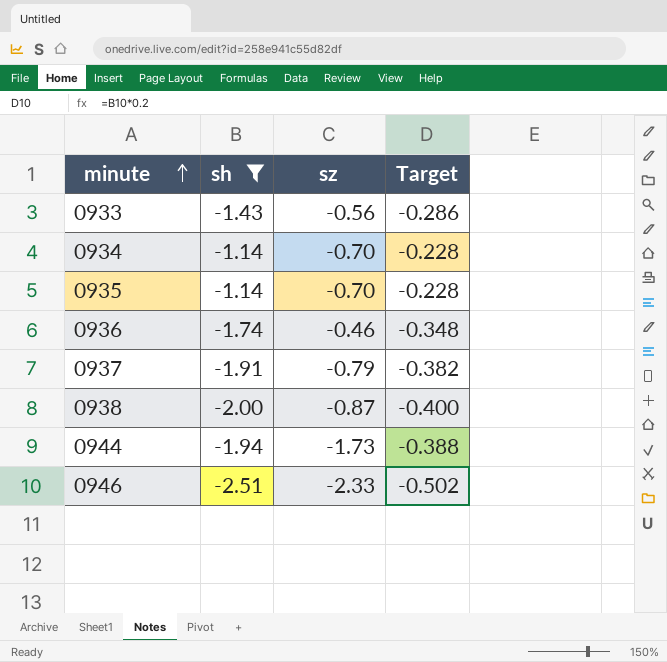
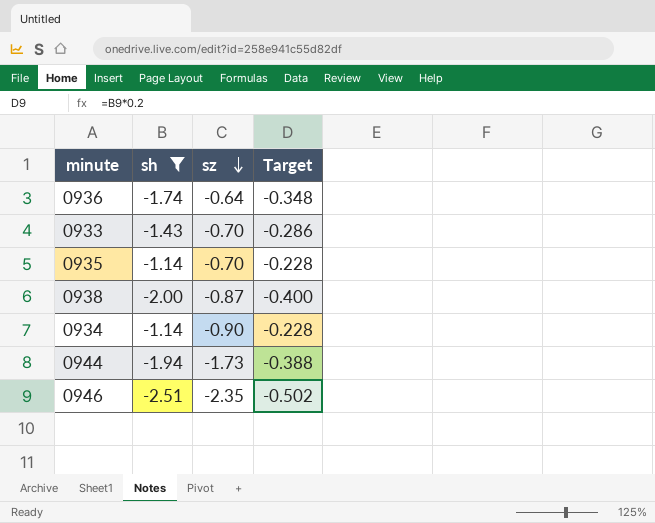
row order: minute ascending -> sz descending
row 0937: -1.91 | -0.79 | -0.382 -> none
0936 | sz: -0.46 -> -0.64
0933 | sz: -0.56 -> -0.70
0934 | sz: -0.70 -> -0.90
0946 | sz: -2.33 -> -2.35

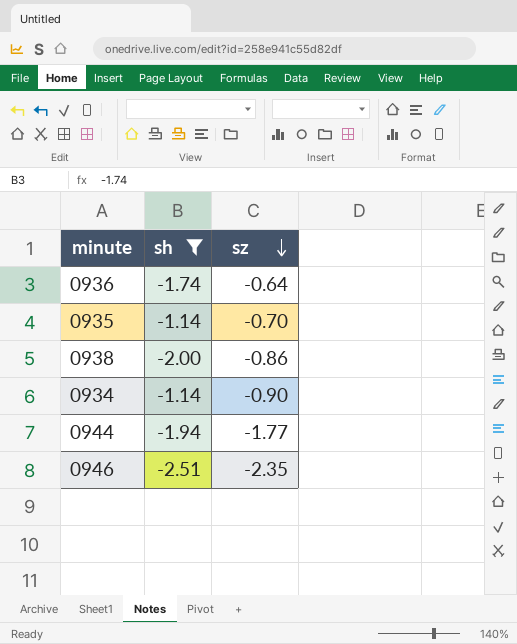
column Target | formula: [sh] * 0.2 -> none
row 0933: -1.43 | -0.70 | -0.286 -> none
0938 | sz: -0.87 -> -0.86
0944 | sz: -1.73 -> -1.77

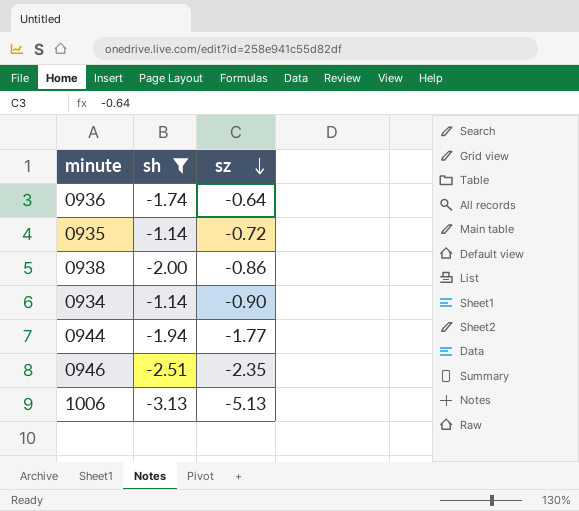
0935 | sz: -0.70 -> -0.72
row 1006: none -> -3.13 | -5.13

